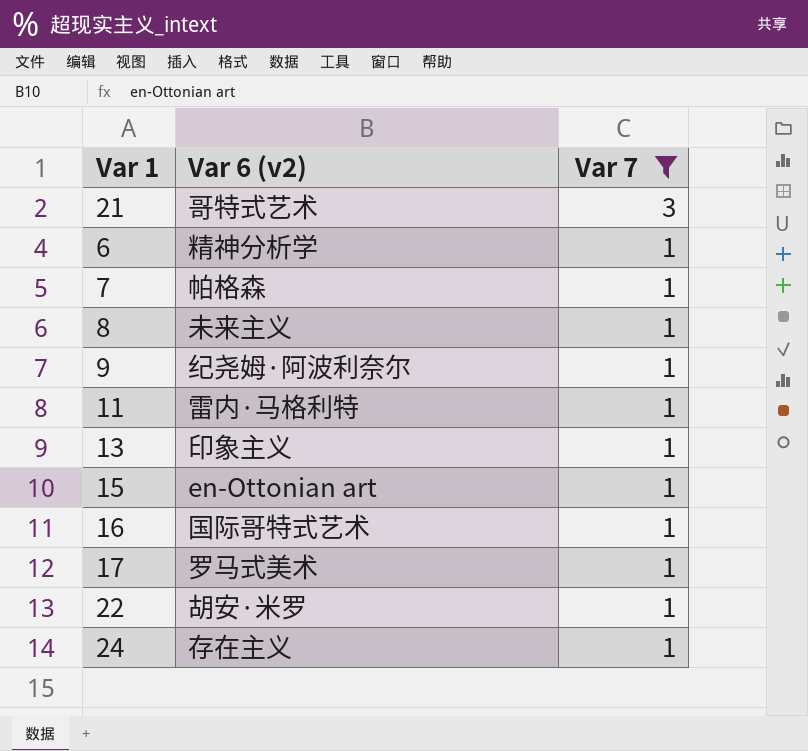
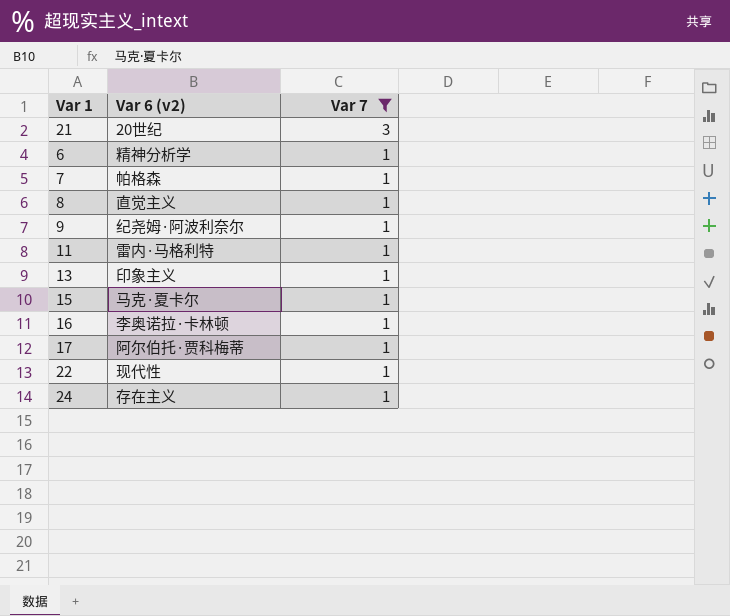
21 | Var 6 (v2): 哥特式艺术 -> 20世纪
8 | Var 6 (v2): 未来主义 -> 直觉主义
15 | Var 6 (v2): en-Ottonian art -> 马克·夏卡尔
16 | Var 6 (v2): 国际哥特式艺术 -> 李奥诺拉·卡林顿
17 | Var 6 (v2): 罗马式美术 -> 阿尔伯托·贾科梅蒂
22 | Var 6 (v2): 胡安·米罗 -> 现代性

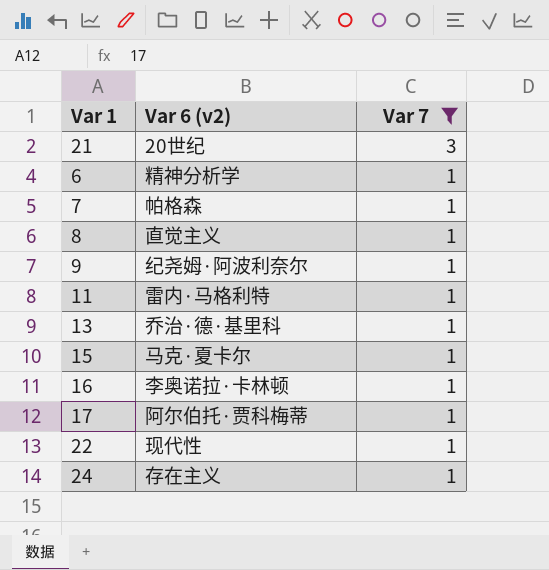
13 | Var 6 (v2): 印象主义 -> 乔治·德·基里科

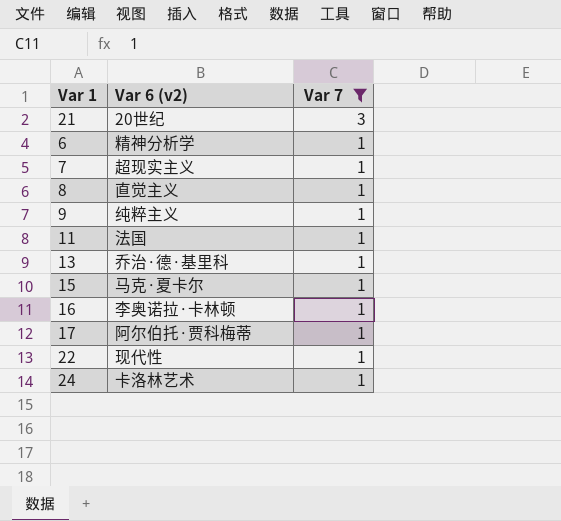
7 | Var 6 (v2): 帕格森 -> 超现实主义
9 | Var 6 (v2): 纪尧姆·阿波利奈尔 -> 纯粹主义
11 | Var 6 (v2): 雷内·马格利特 -> 法国
24 | Var 6 (v2): 存在主义 -> 卡洛林艺术

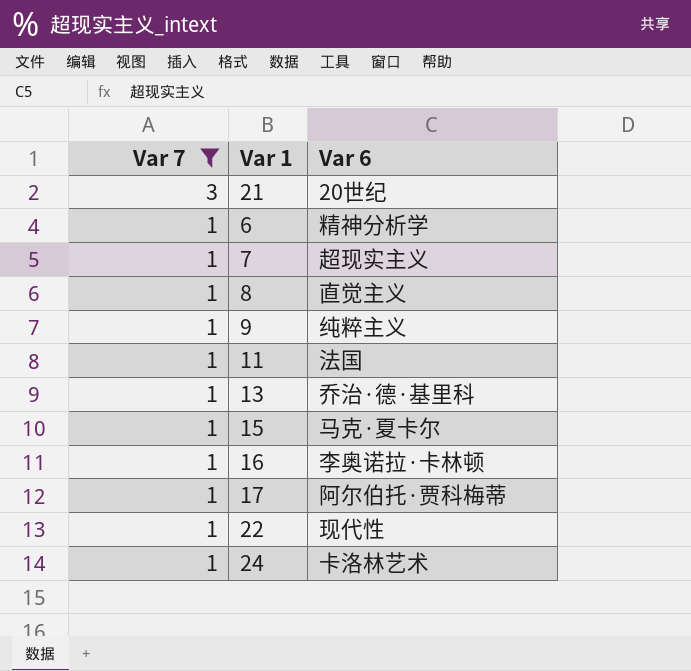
column Var 7 | position: 3 -> 1
column name: Var 6 (v2) -> Var 6

